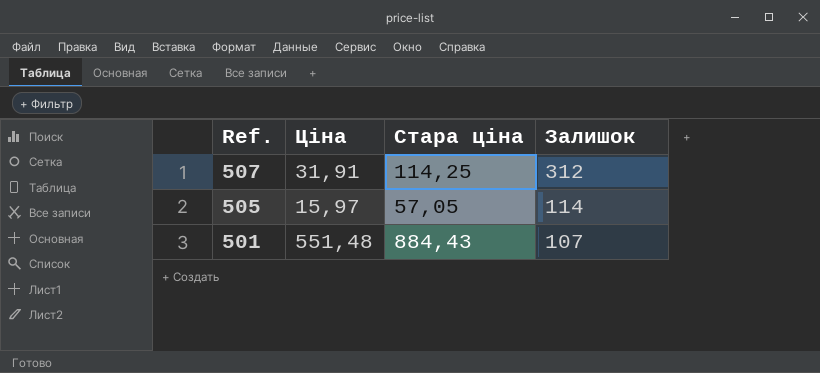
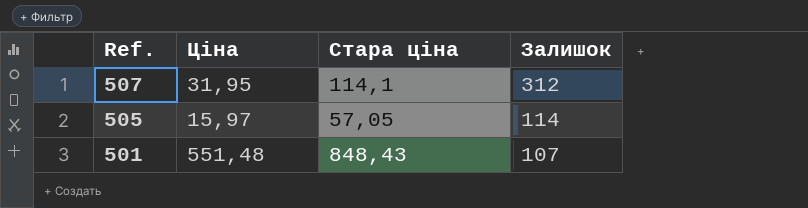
507 | Ціна: 31,91 -> 31,95
507 | Стара ціна: 114,25 -> 114,1
501 | Стара ціна: 884,43 -> 848,43

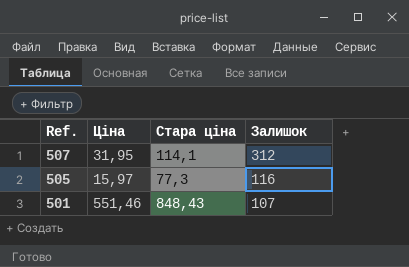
505 | Стара ціна: 57,05 -> 77,3
505 | Залишок: 114 -> 116
501 | Ціна: 551,48 -> 551,46

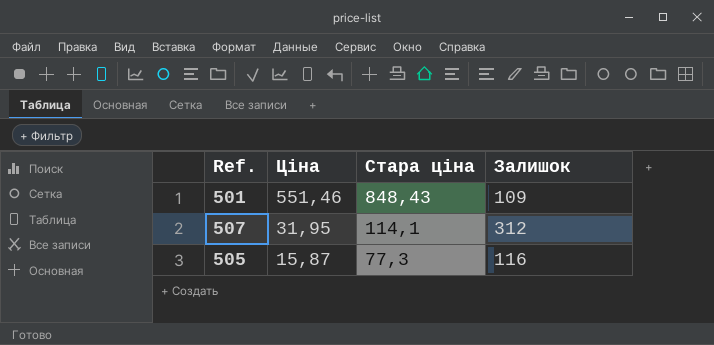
row order: Ref. descending -> Ціна descending
501 | Залишок: 107 -> 109
505 | Ціна: 15,97 -> 15,87

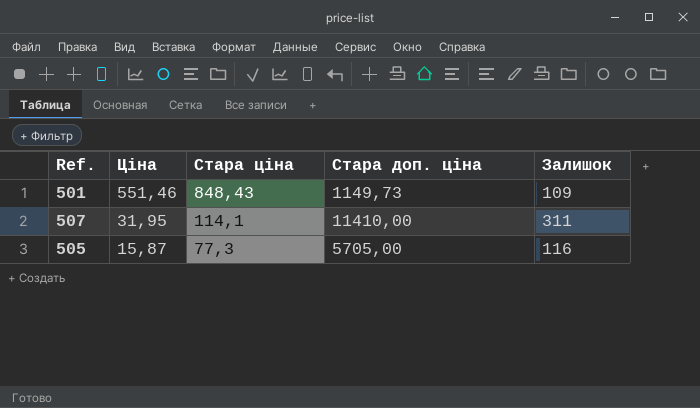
column Стара доп. ціна | position: none -> 4
507 | Залишок: 312 -> 311

